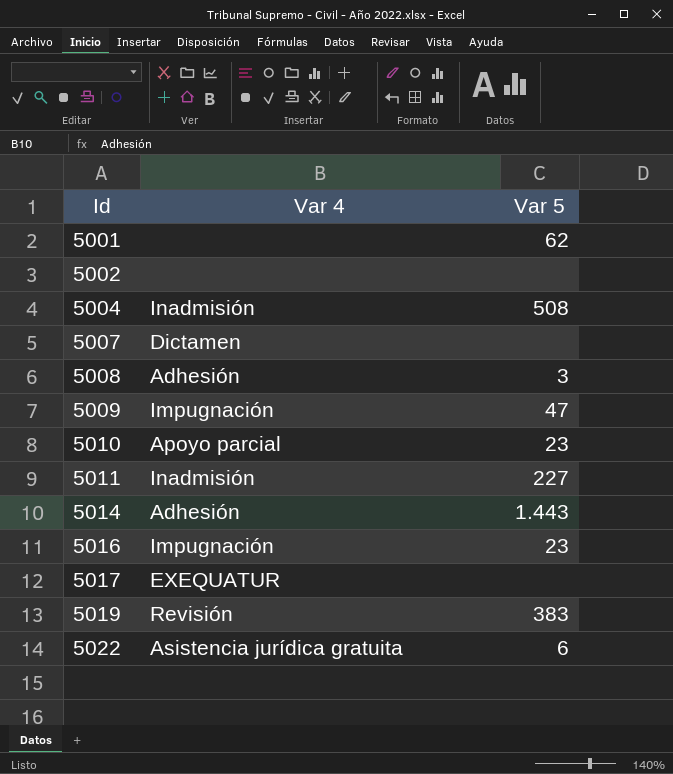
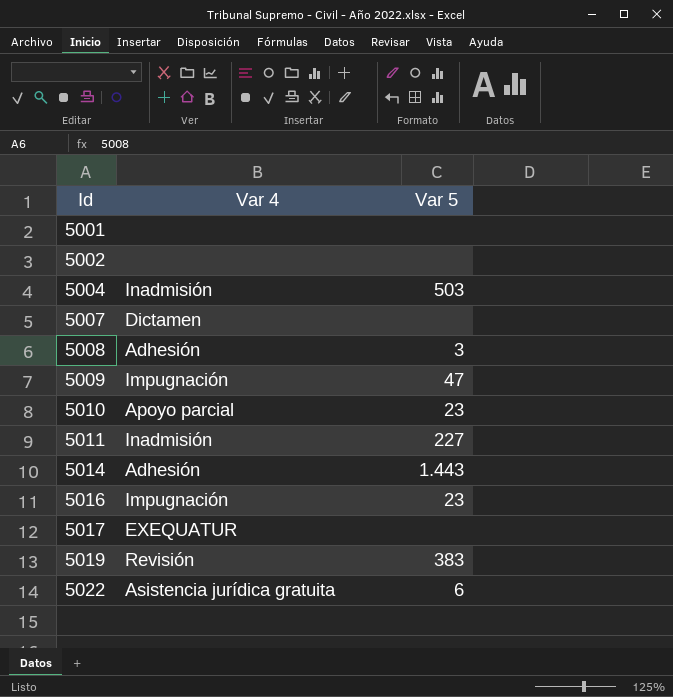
5001 | Var 5: 62 -> none
5004 | Var 5: 508 -> 503

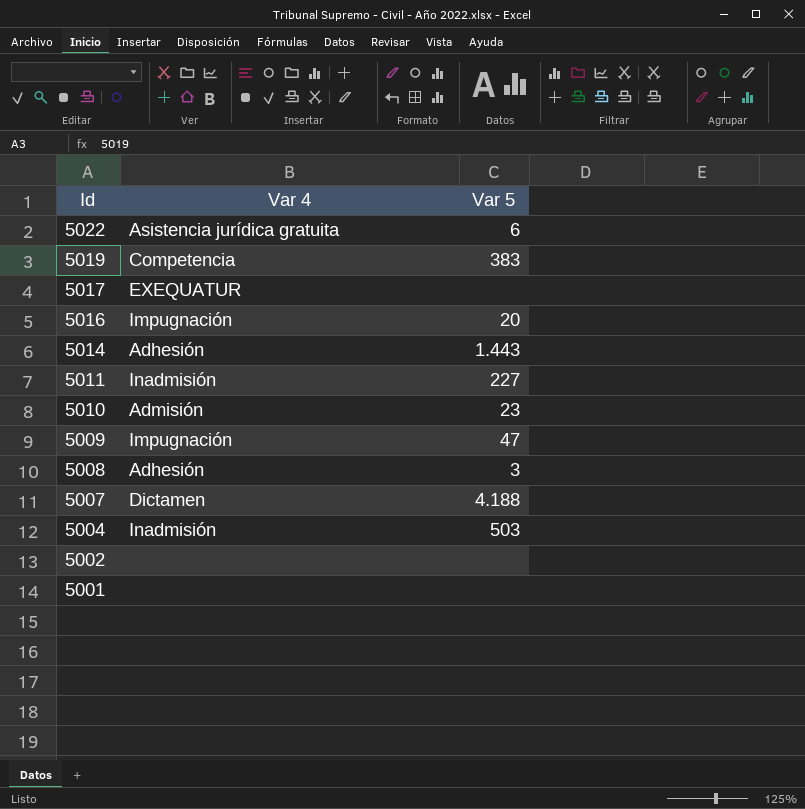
row order: Id ascending -> Id descending
5019 | Var 4: Revisión -> Competencia
5016 | Var 5: 23 -> 20
5010 | Var 4: Apoyo parcial -> Admisión
5007 | Var 5: none -> 4.188

